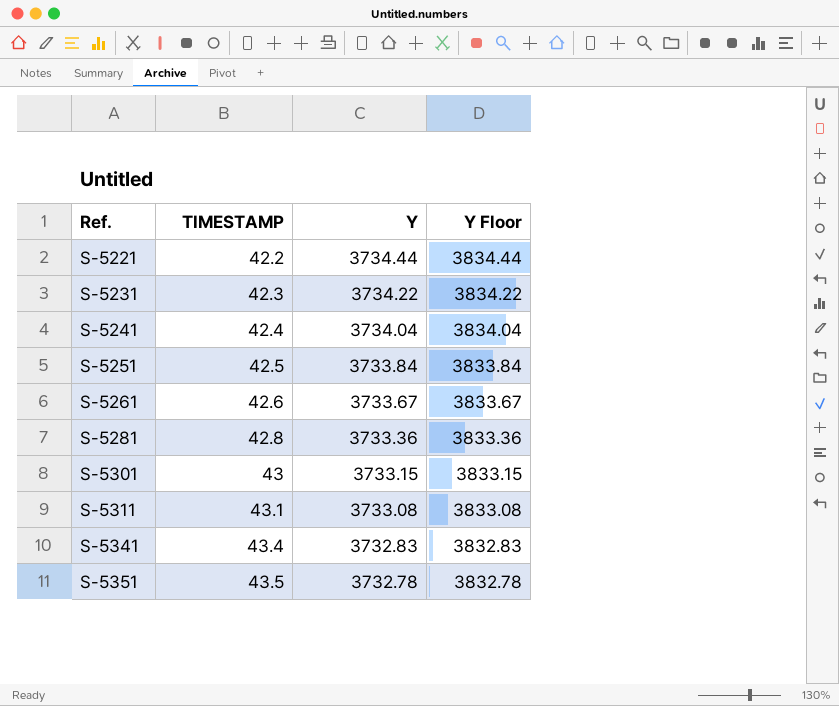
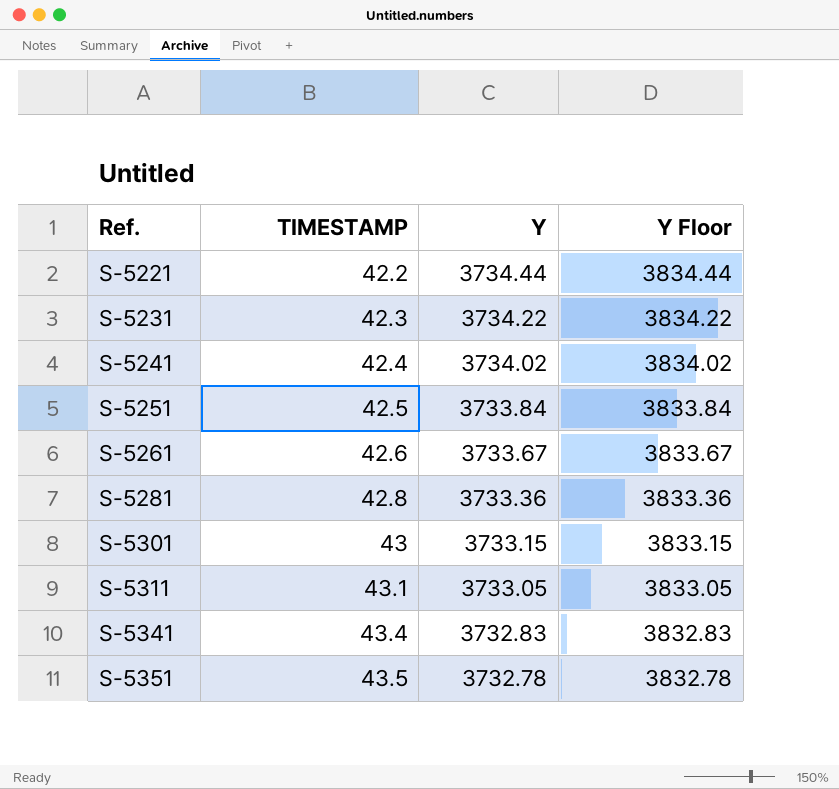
S-5241 | Y: 3734.04 -> 3734.02
S-5241 | Y Floor: 3834.04 -> 3834.02
S-5311 | Y: 3733.08 -> 3733.05
S-5311 | Y Floor: 3833.08 -> 3833.05

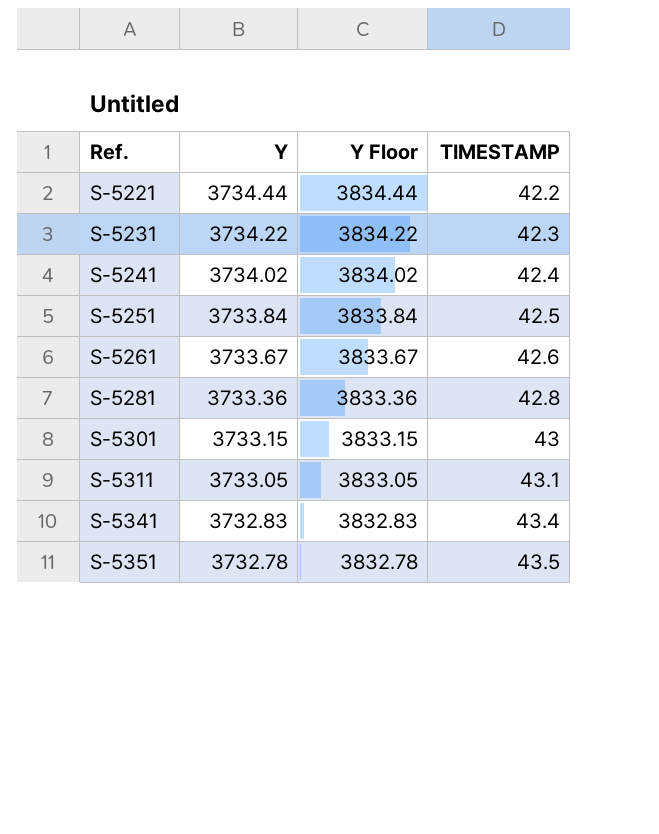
column TIMESTAMP | position: 2 -> 4

